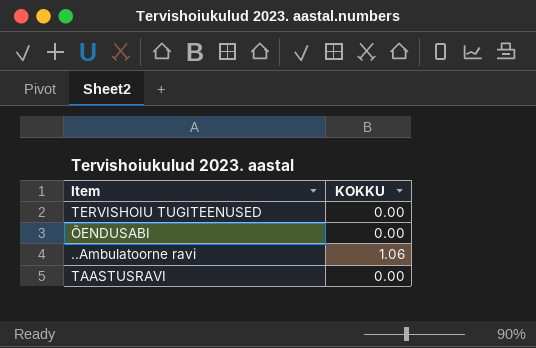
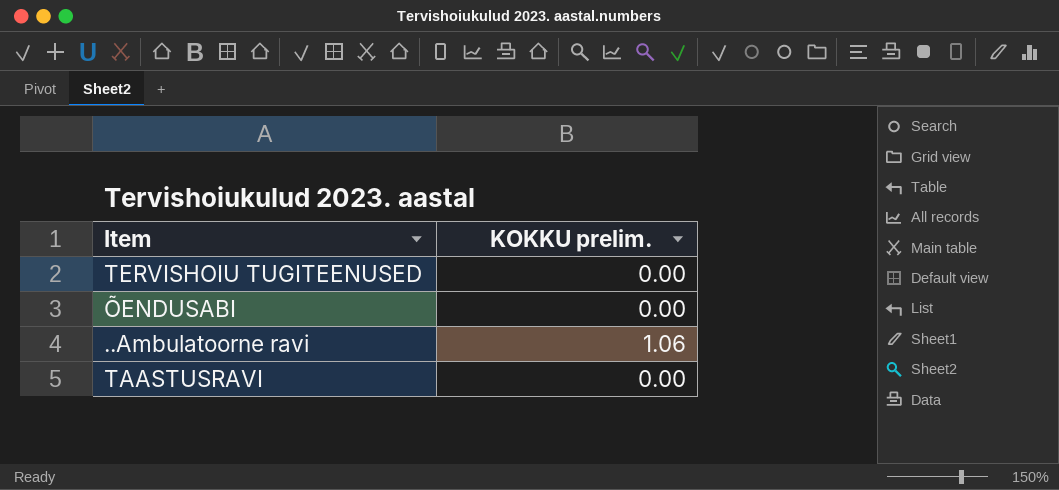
column name: KOKKU -> KOKKU prelim.

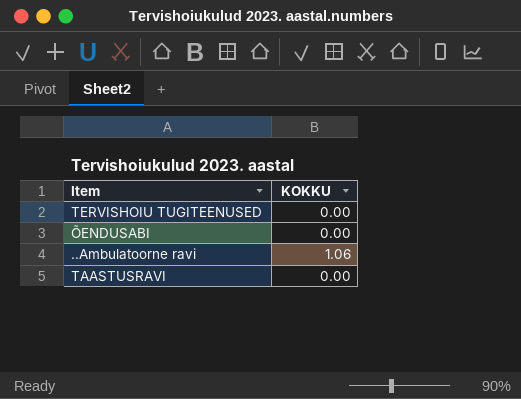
column name: KOKKU prelim. -> KOKKU

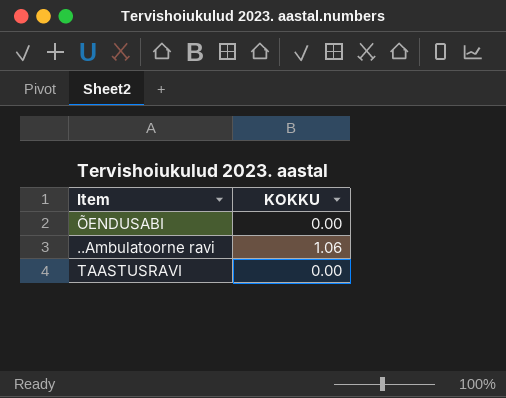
row TERVISHOIU TUGITEENUSED: 0.00 -> none

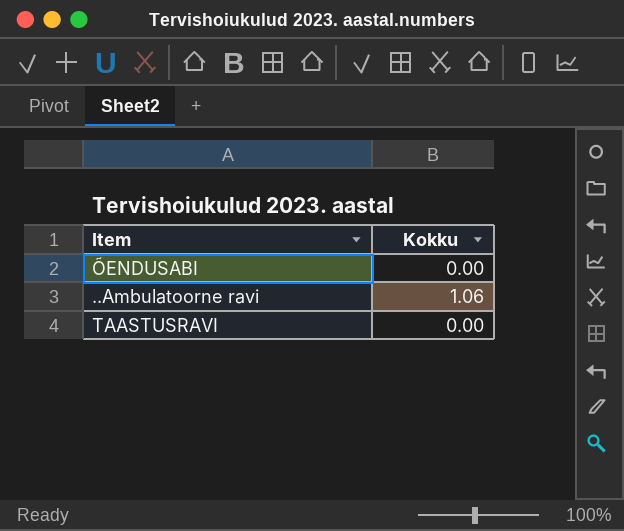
column name: KOKKU -> Kokku

